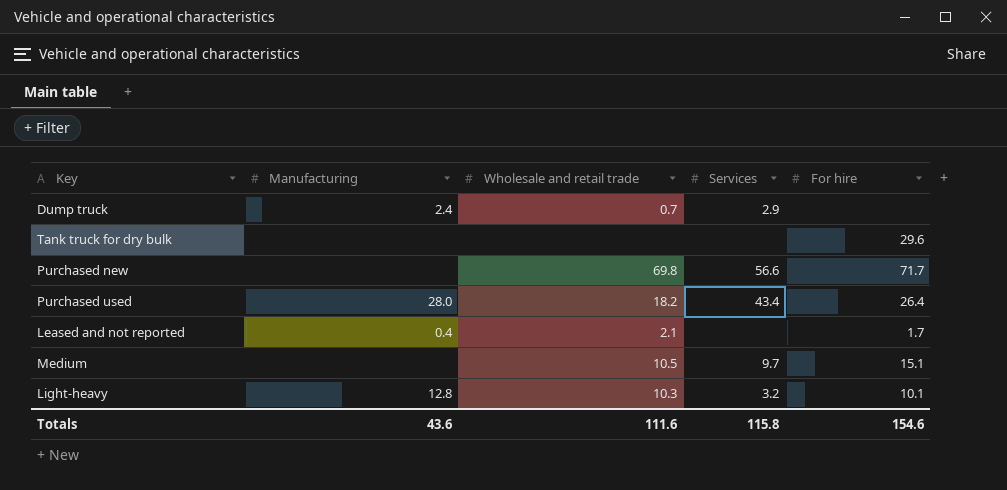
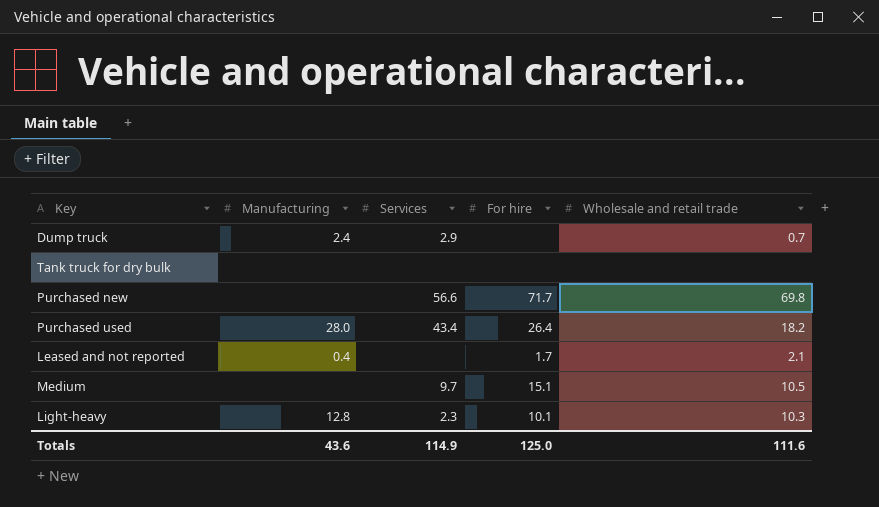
column Wholesale and retail trade | position: 3 -> 5
Tank truck for dry bulk | For hire: 29.6 -> none
Light-heavy | Services: 3.2 -> 2.3
Totals | Services: 115.8 -> 114.9
Totals | For hire: 154.6 -> 125.0

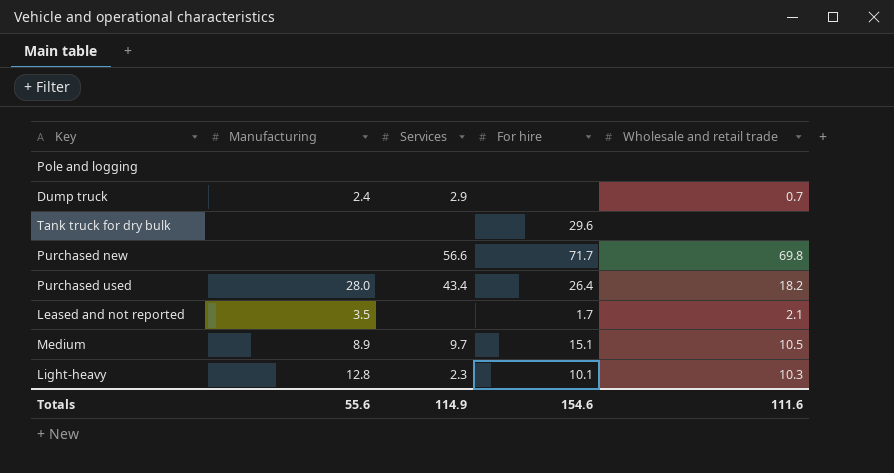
row Pole and logging: none -> none | none | none | none
Tank truck for dry bulk | For hire: none -> 29.6
Leased and not reported | Manufacturing: 0.4 -> 3.5
Medium | Manufacturing: none -> 8.9
Totals | Manufacturing: 43.6 -> 55.6
Totals | For hire: 125.0 -> 154.6

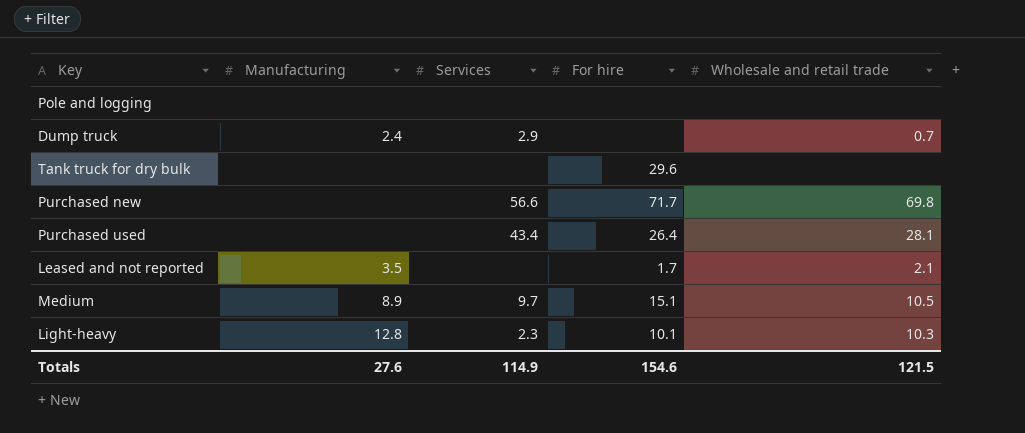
Purchased used | Manufacturing: 28.0 -> none
Purchased used | Wholesale and retail trade: 18.2 -> 28.1
Totals | Manufacturing: 55.6 -> 27.6
Totals | Wholesale and retail trade: 111.6 -> 121.5

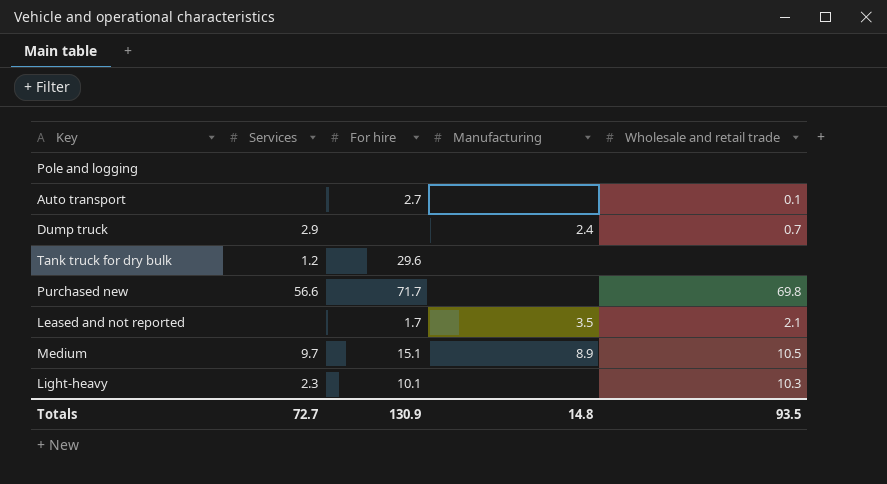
column Manufacturing | position: 2 -> 4
row Purchased used: none | 43.4 | 26.4 | 28.1 -> none
row Auto transport: none -> none | 2.7 | none | 0.1
Tank truck for dry bulk | Services: none -> 1.2
Light-heavy | Manufacturing: 12.8 -> none
Totals | Services: 114.9 -> 72.7
Totals | For hire: 154.6 -> 130.9
Totals | Manufacturing: 27.6 -> 14.8
Totals | Wholesale and retail trade: 121.5 -> 93.5

